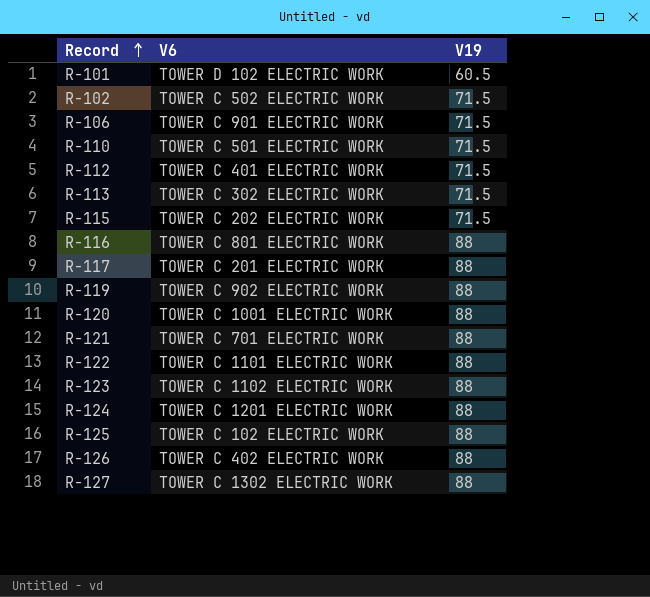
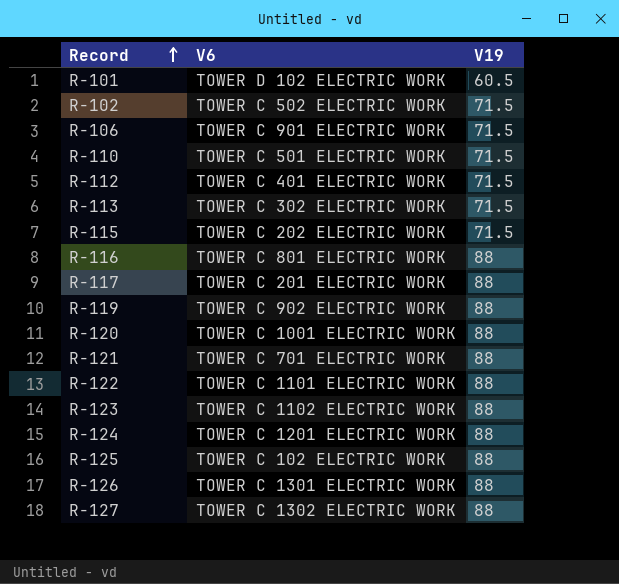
R-126 | V6: TOWER C 402 ELECTRIC WORK -> TOWER C 1301 ELECTRIC WORK

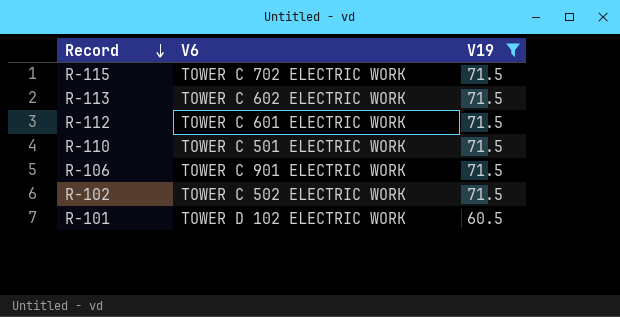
filter: none -> V19 != 88
row order: Record ascending -> Record descending
R-115 | V6: TOWER C 202 ELECTRIC WORK -> TOWER C 702 ELECTRIC WORK
R-113 | V6: TOWER C 302 ELECTRIC WORK -> TOWER C 602 ELECTRIC WORK
R-112 | V6: TOWER C 401 ELECTRIC WORK -> TOWER C 601 ELECTRIC WORK

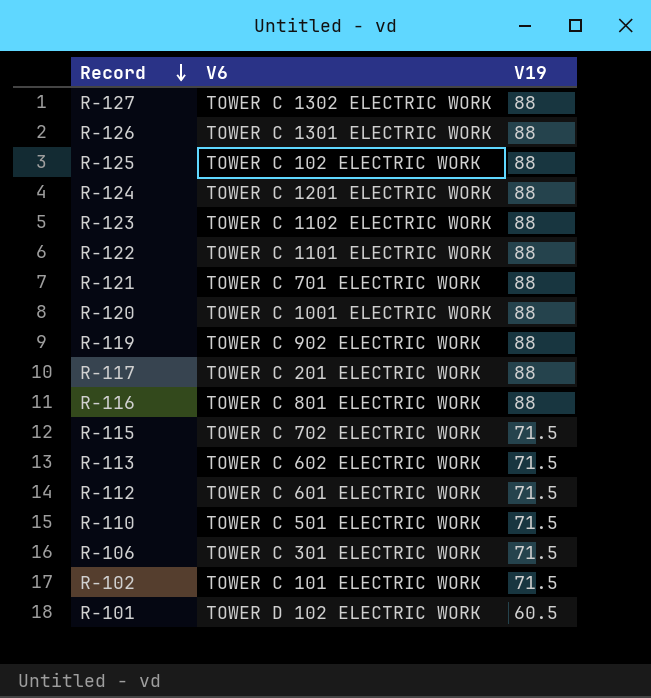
filter: V19 != 88 -> none
R-106 | V6: TOWER C 901 ELECTRIC WORK -> TOWER C 301 ELECTRIC WORK
R-102 | V6: TOWER C 502 ELECTRIC WORK -> TOWER C 101 ELECTRIC WORK

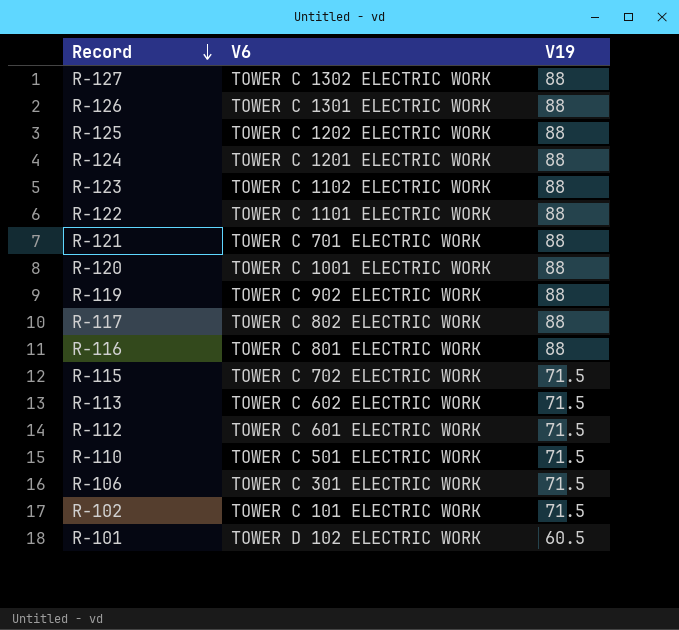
R-125 | V6: TOWER C 102 ELECTRIC WORK -> TOWER C 1202 ELECTRIC WORK
R-117 | V6: TOWER C 201 ELECTRIC WORK -> TOWER C 802 ELECTRIC WORK

